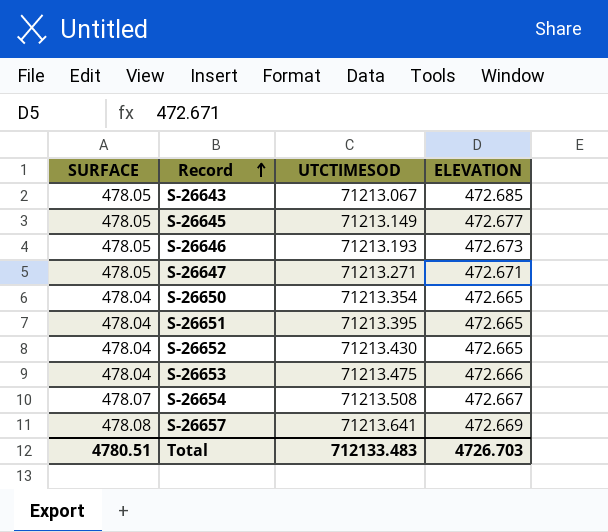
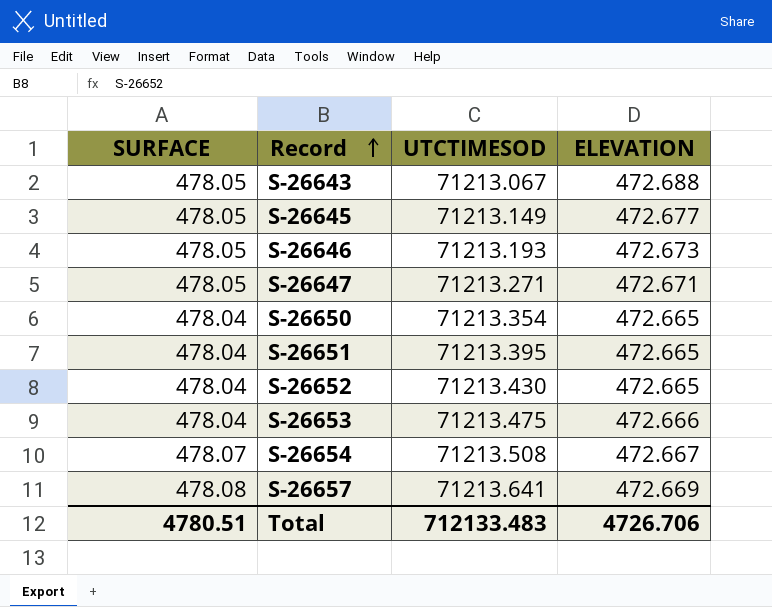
S-26643 | ELEVATION: 472.685 -> 472.688
Total | ELEVATION: 4726.703 -> 4726.706

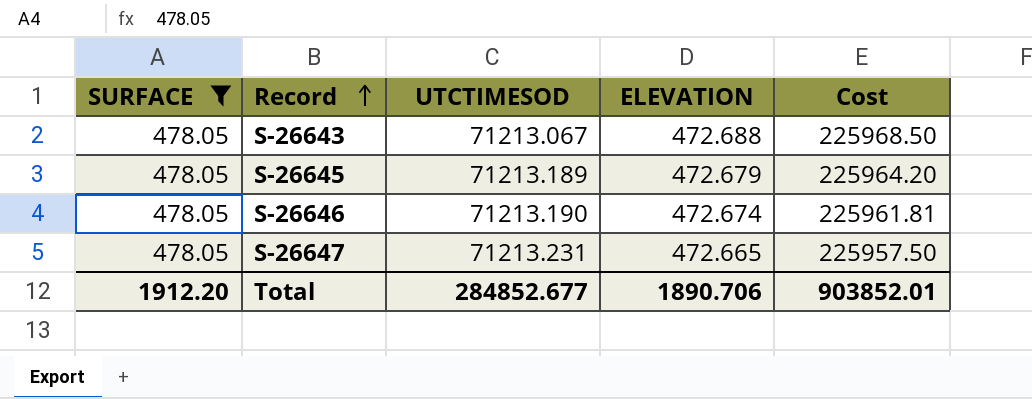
filter: none -> SURFACE = 478.05
column Cost | formula: none -> [SURFACE] * [ELEVATION]
S-26645 | UTCTIMESOD: 71213.149 -> 71213.189
S-26645 | ELEVATION: 472.677 -> 472.679
S-26646 | UTCTIMESOD: 71213.193 -> 71213.190
S-26646 | ELEVATION: 472.673 -> 472.674
S-26647 | UTCTIMESOD: 71213.271 -> 71213.231
S-26647 | ELEVATION: 472.671 -> 472.665
Total | SURFACE: 4780.51 -> 1912.20
Total | UTCTIMESOD: 712133.483 -> 284852.677
Total | ELEVATION: 4726.706 -> 1890.706

